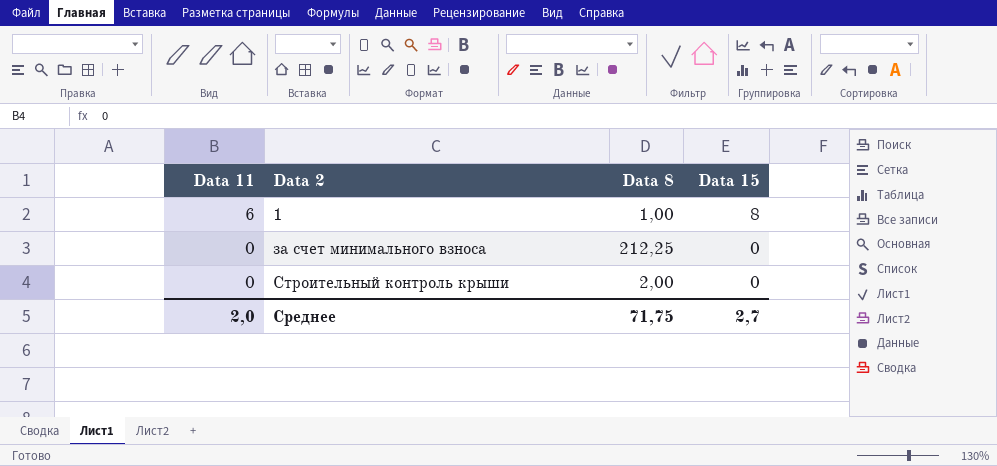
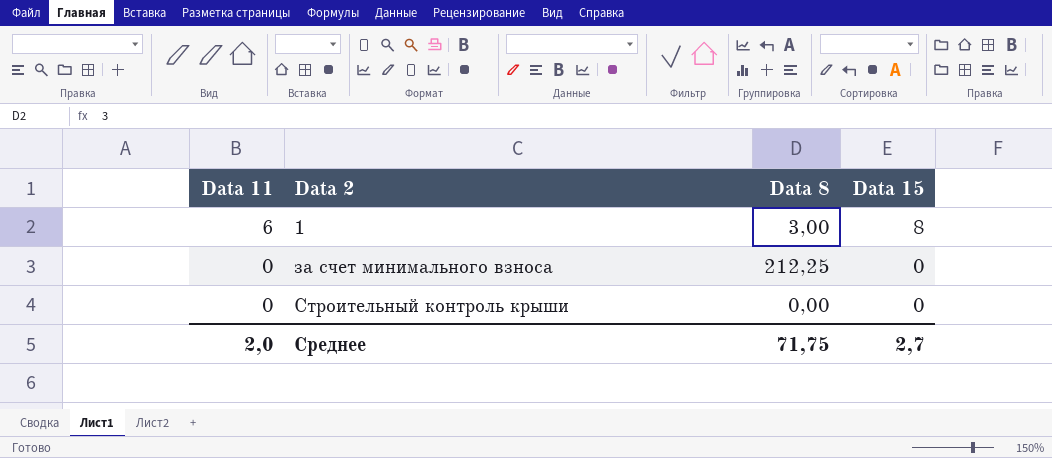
1 | Data 8: 1,00 -> 3,00
Строительный контроль крыши | Data 8: 2,00 -> 0,00

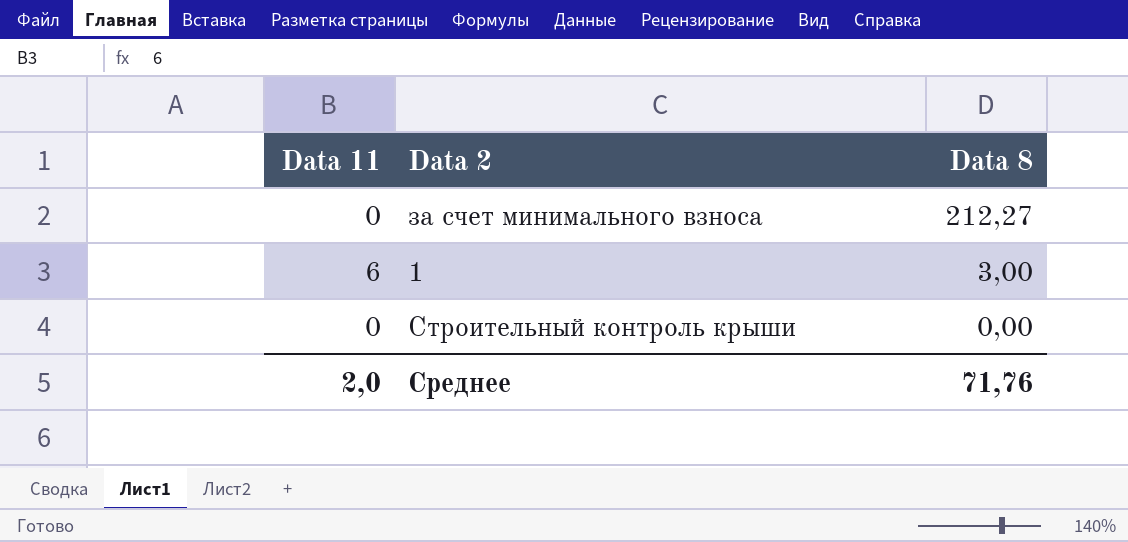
row order: Data 11 descending -> Data 8 descending
column Data 15 | position: 4 -> none
за счет минимального взноса | Data 8: 212,25 -> 212,27
Среднее | Data 8: 71,75 -> 71,76

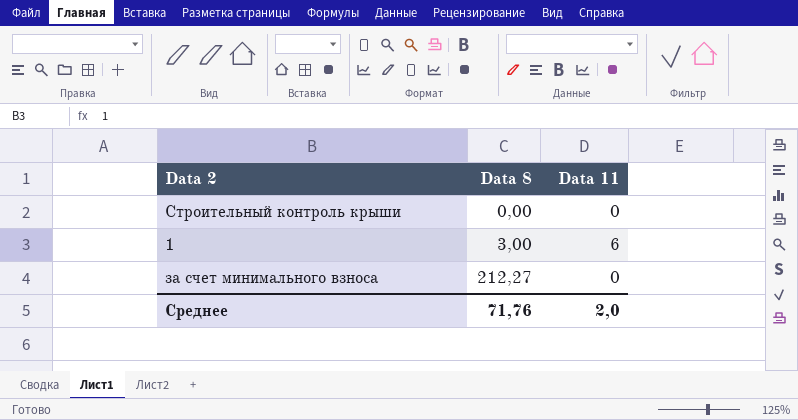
row order: Data 8 descending -> Data 8 ascending
column Data 11 | position: 1 -> 3

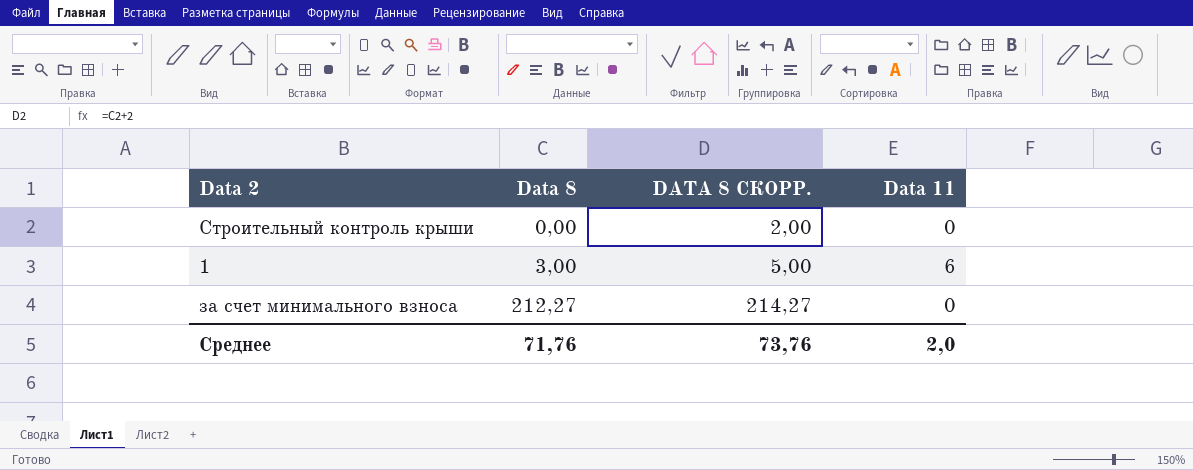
column DATA 8 СКОРР. | formula: none -> [Data 8] + 2

